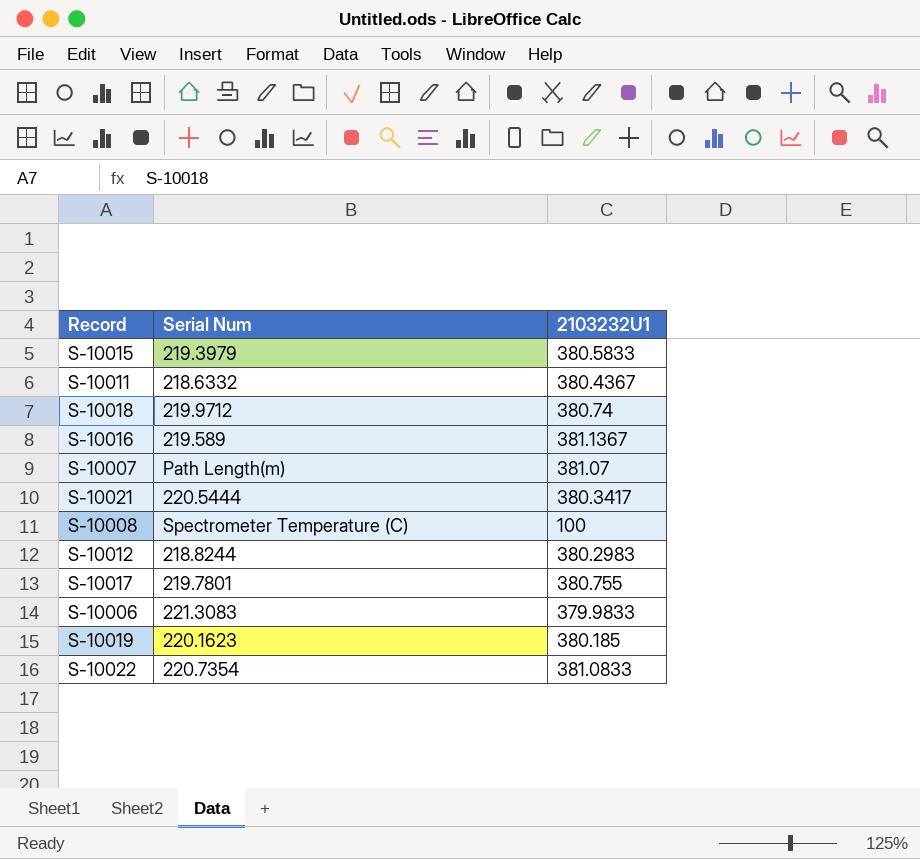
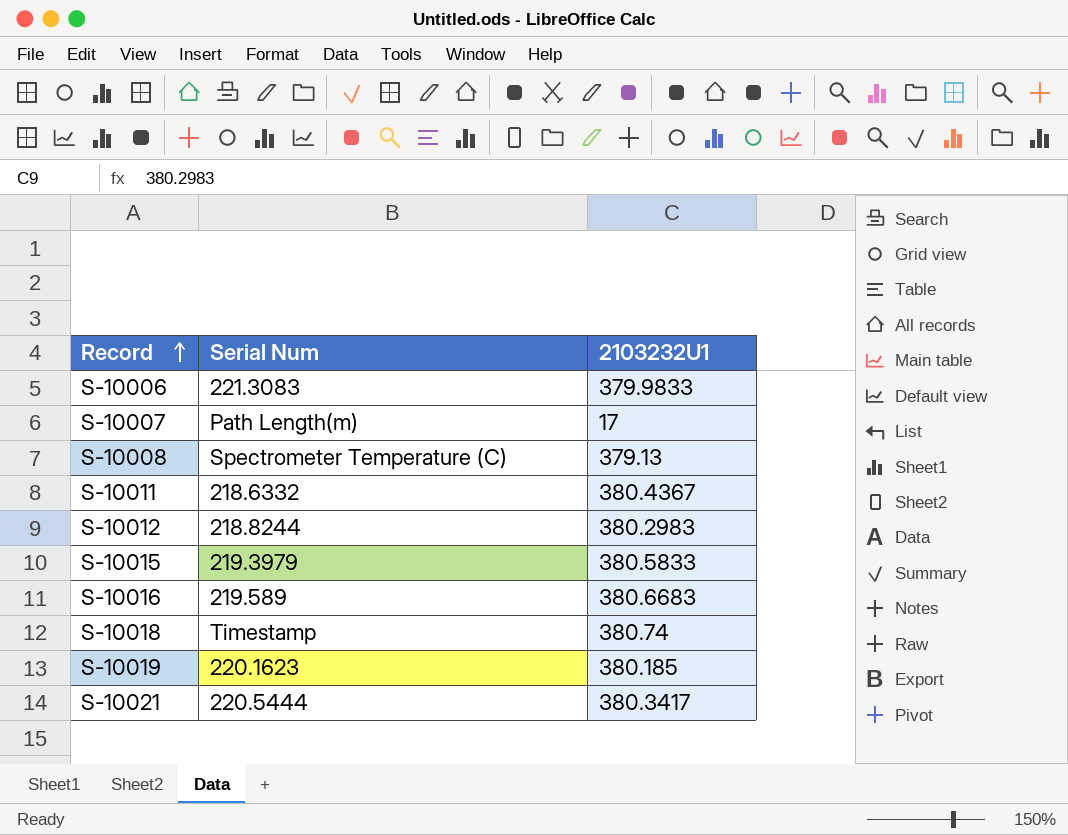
row order: none -> Record ascending
row S-10017: 219.7801 | 380.755 -> none
row S-10022: 220.7354 | 381.0833 -> none
S-10007 | 2103232U1: 381.07 -> 17
S-10008 | 2103232U1: 100 -> 379.13
S-10016 | 2103232U1: 381.1367 -> 380.6683
S-10018 | Serial Num: 219.9712 -> Timestamp

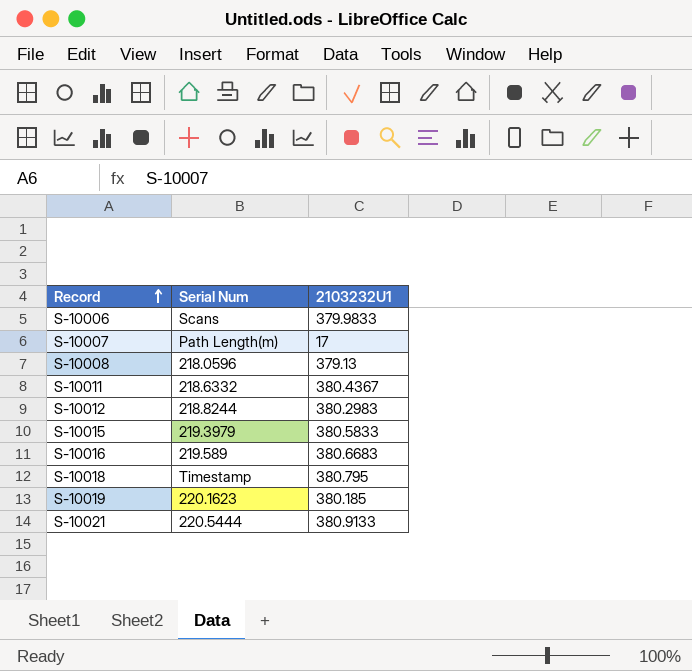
S-10006 | Serial Num: 221.3083 -> Scans
S-10008 | Serial Num: Spectrometer Temperature (C) -> 218.0596
S-10018 | 2103232U1: 380.74 -> 380.795
S-10021 | 2103232U1: 380.3417 -> 380.9133

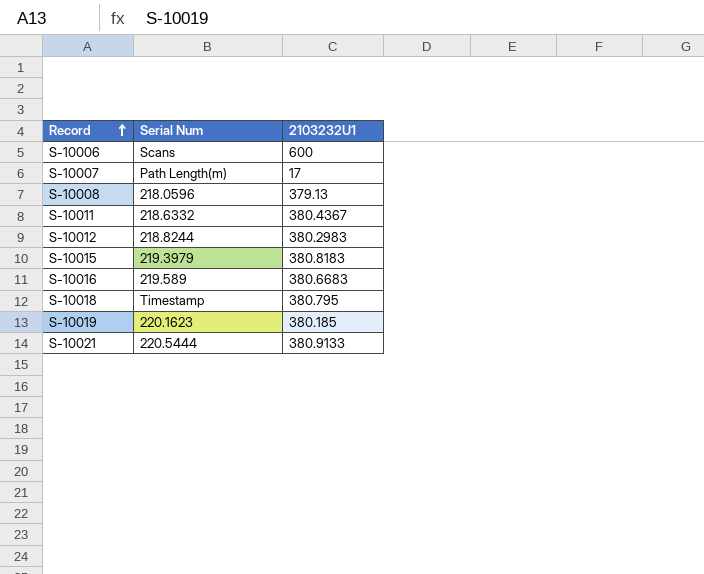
S-10006 | 2103232U1: 379.9833 -> 600
S-10015 | 2103232U1: 380.5833 -> 380.8183

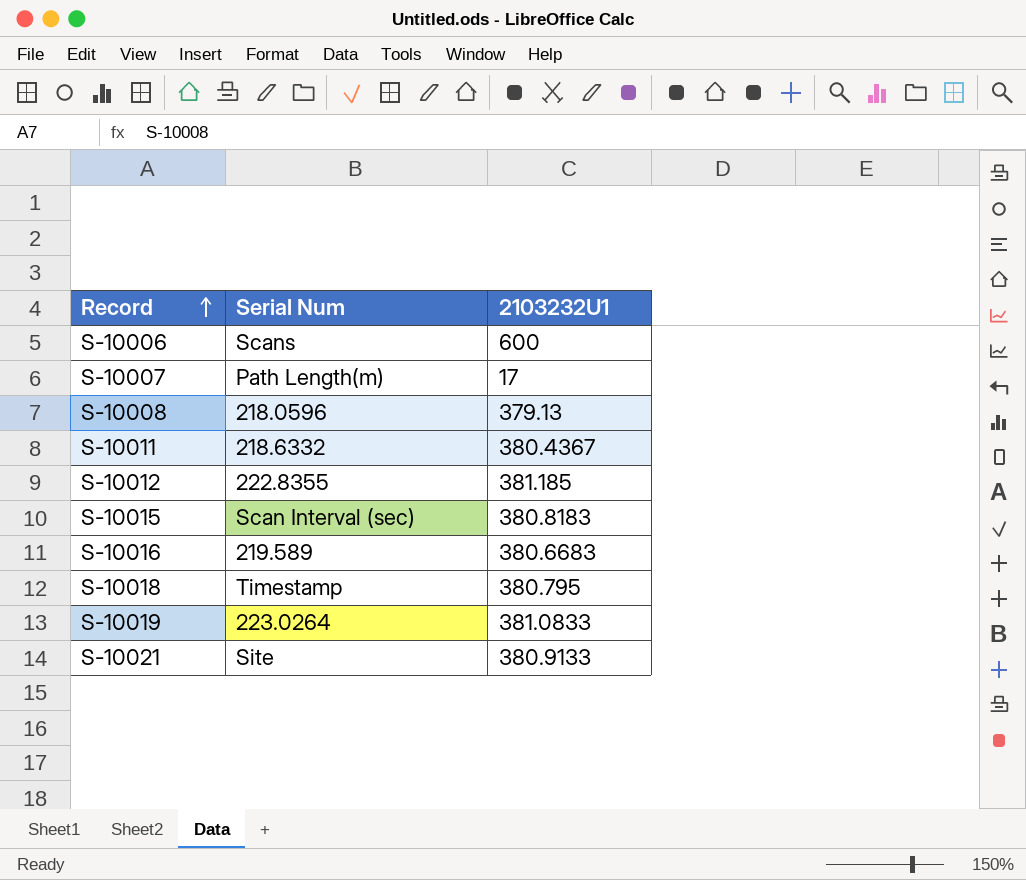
S-10012 | Serial Num: 218.8244 -> 222.8355
S-10012 | 2103232U1: 380.2983 -> 381.185
S-10015 | Serial Num: 219.3979 -> Scan Interval (sec)
S-10019 | Serial Num: 220.1623 -> 223.0264
S-10019 | 2103232U1: 380.185 -> 381.0833
S-10021 | Serial Num: 220.5444 -> Site

